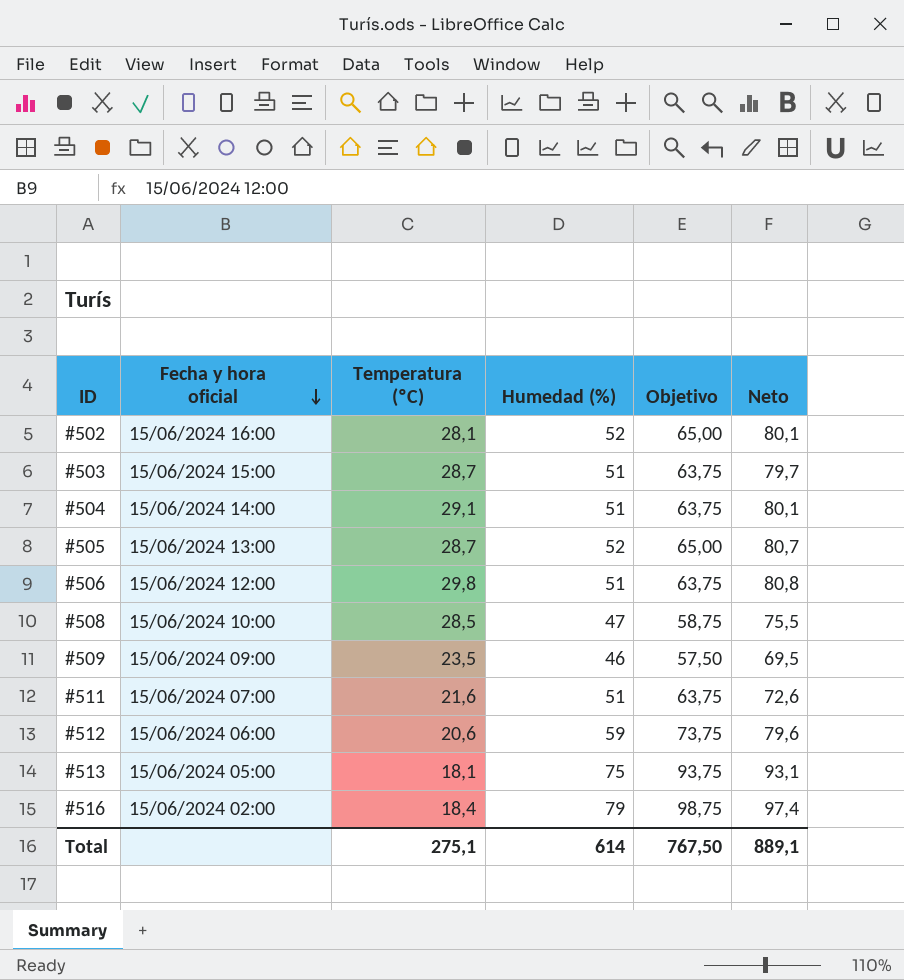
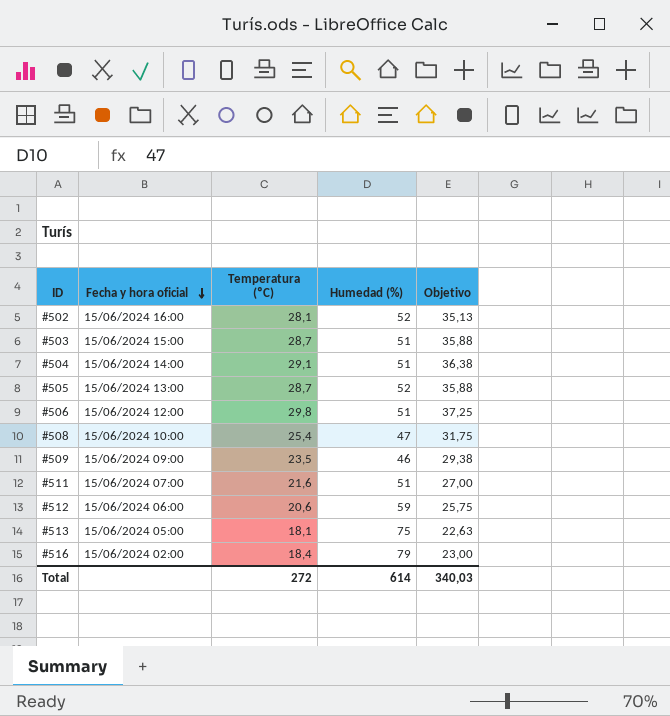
column Neto | formula: [Temperatura (ºC)] + [Humedad (%)] -> none
column Objetivo | formula: [Humedad (%)] * 1,25 -> [Temperatura (ºC)] * 1,25
#508 | Temperatura (ºC): 28,5 -> 25,4
Total | Temperatura (ºC): 275,1 -> 272
Total | Objetivo: 767,50 -> 340,03

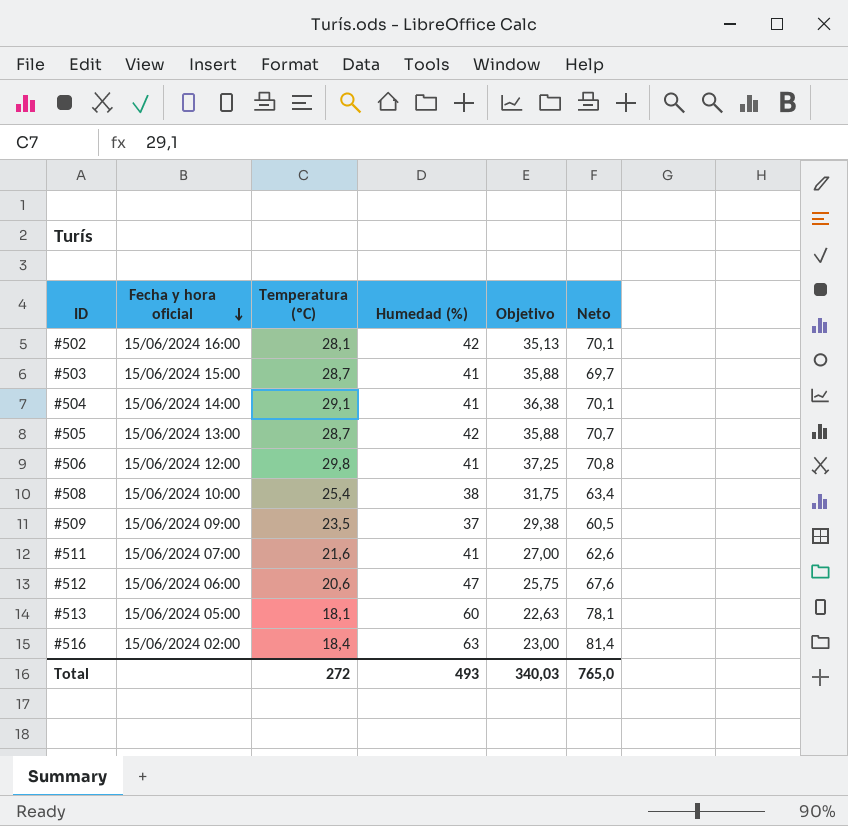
column Neto | formula: none -> [Temperatura (ºC)] + [Humedad (%)]
#502 | Humedad (%): 52 -> 42
#503 | Humedad (%): 51 -> 41
#504 | Humedad (%): 51 -> 41
#505 | Humedad (%): 52 -> 42
#506 | Humedad (%): 51 -> 41
#508 | Humedad (%): 47 -> 38
#509 | Humedad (%): 46 -> 37
#511 | Humedad (%): 51 -> 41
#512 | Humedad (%): 59 -> 47
#513 | Humedad (%): 75 -> 60
#516 | Humedad (%): 79 -> 63
Total | Humedad (%): 614 -> 493

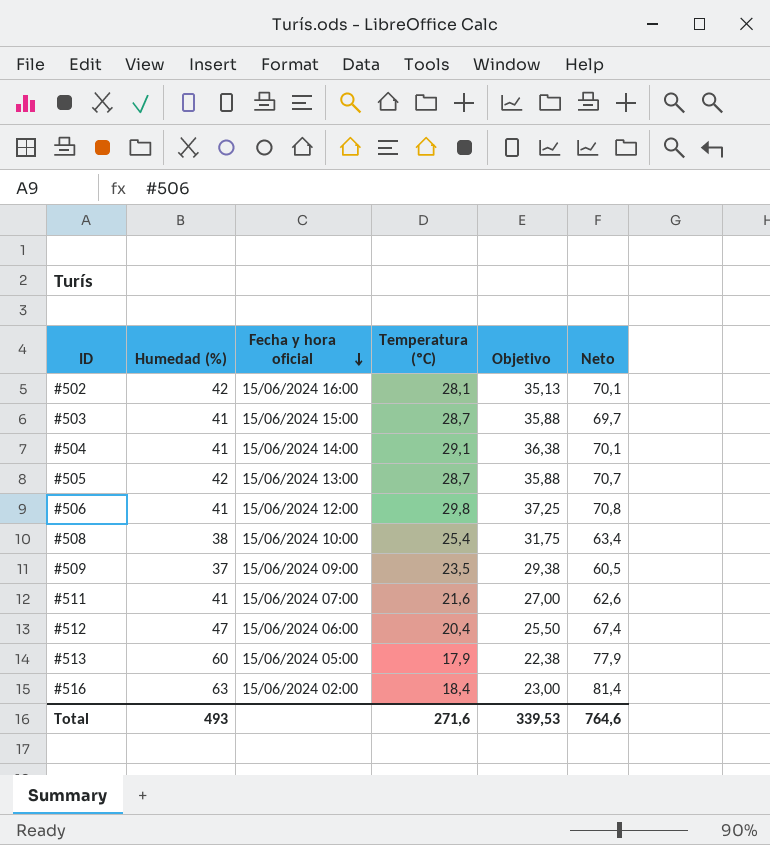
column Humedad (%) | position: 4 -> 2
#512 | Temperatura (ºC): 20,6 -> 20,4
#512 | Objetivo: 25,75 -> 25,50
#512 | Neto: 67,6 -> 67,4
#513 | Temperatura (ºC): 18,1 -> 17,9
#513 | Objetivo: 22,63 -> 22,38
#513 | Neto: 78,1 -> 77,9
Total | Temperatura (ºC): 272 -> 271,6
Total | Objetivo: 340,03 -> 339,53
Total | Neto: 765,0 -> 764,6

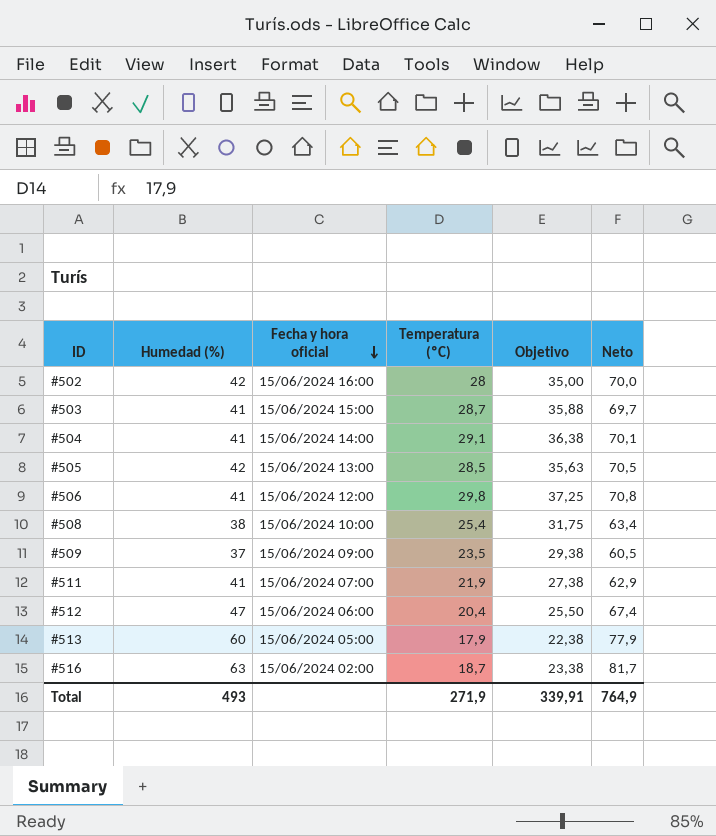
#502 | Temperatura (ºC): 28,1 -> 28
#502 | Objetivo: 35,13 -> 35,00
#502 | Neto: 70,1 -> 70,0
#505 | Temperatura (ºC): 28,7 -> 28,5
#505 | Objetivo: 35,88 -> 35,63
#505 | Neto: 70,7 -> 70,5
#511 | Temperatura (ºC): 21,6 -> 21,9
#511 | Objetivo: 27,00 -> 27,38
#511 | Neto: 62,6 -> 62,9
#516 | Temperatura (ºC): 18,4 -> 18,7
#516 | Objetivo: 23,00 -> 23,38
#516 | Neto: 81,4 -> 81,7
Total | Temperatura (ºC): 271,6 -> 271,9
Total | Objetivo: 339,53 -> 339,91
Total | Neto: 764,6 -> 764,9

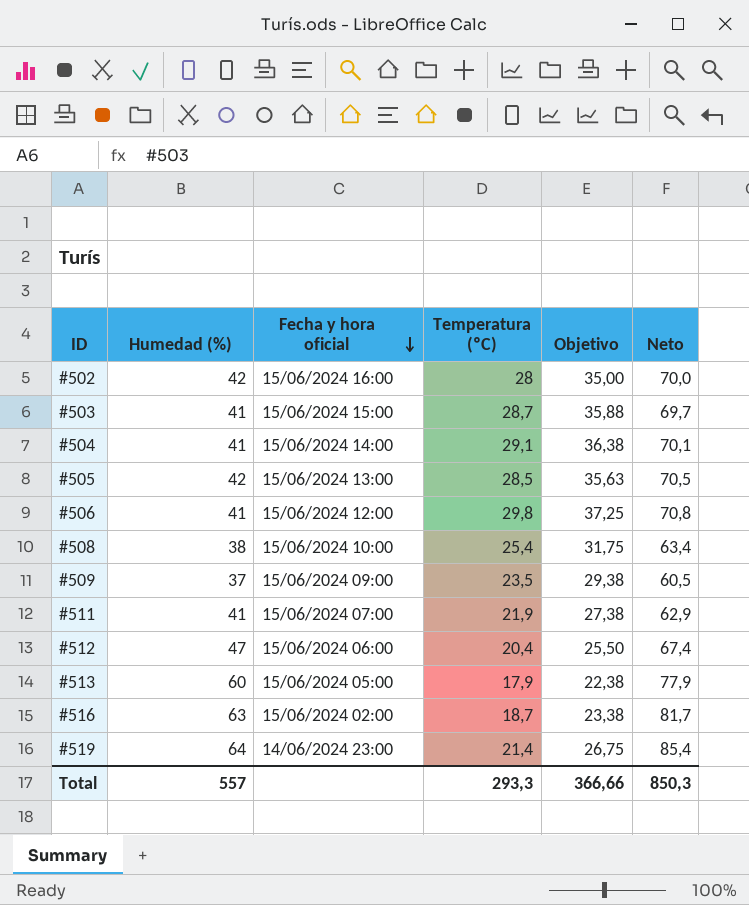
row #519: none -> 64 | 14/06/2024 23:00 | 21,4 | 26,75 | 85,4
Total | Humedad (%): 493 -> 557
Total | Temperatura (ºC): 271,9 -> 293,3
Total | Objetivo: 339,91 -> 366,66
Total | Neto: 764,9 -> 850,3

